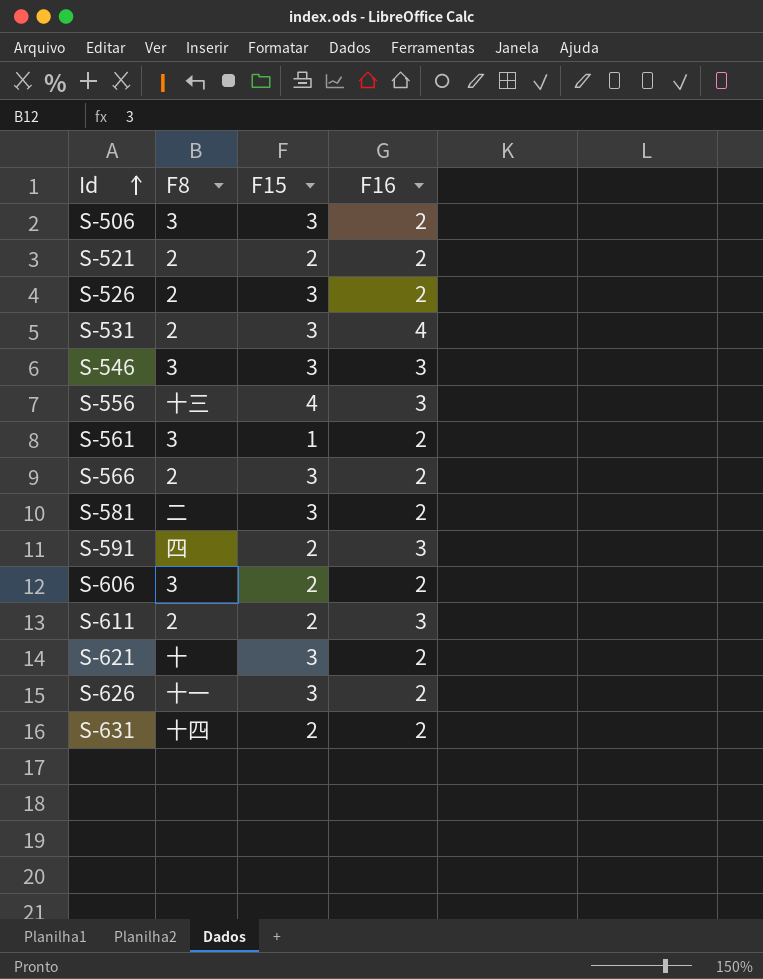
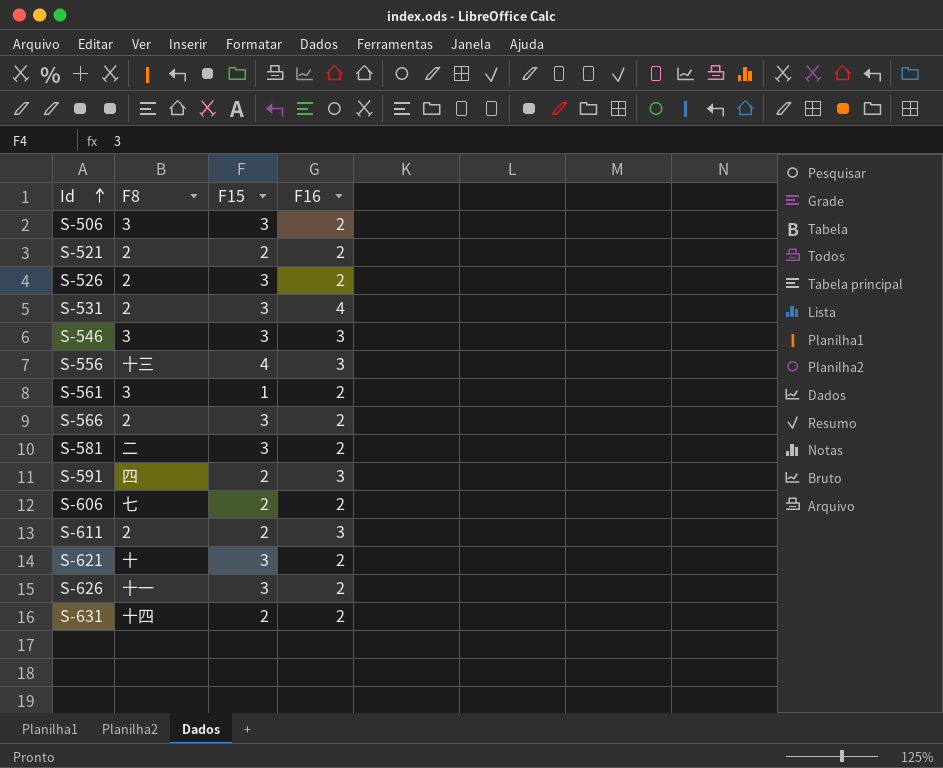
S-606 | F8: 3 -> 七

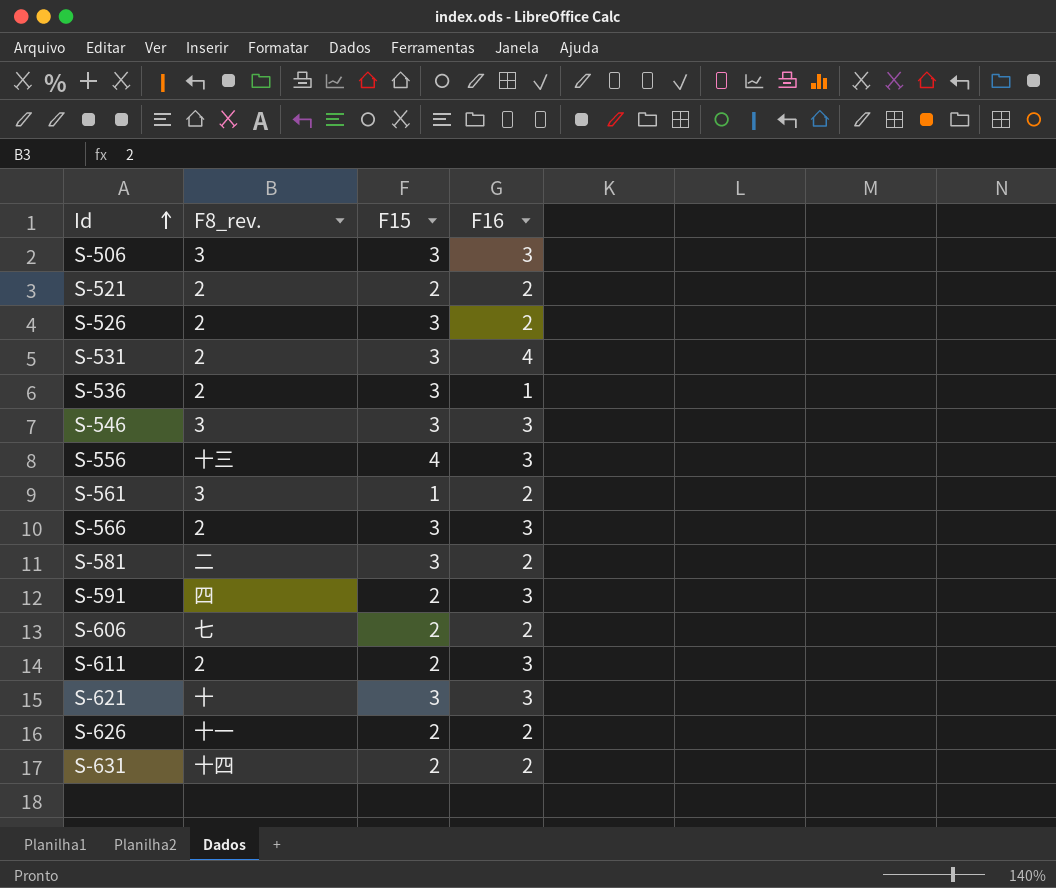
column name: F8 -> F8_rev.
S-506 | F16: 2 -> 3
row S-536: none -> 2 | 3 | 1
S-566 | F16: 2 -> 3
S-621 | F16: 2 -> 3
S-626 | F15: 3 -> 2

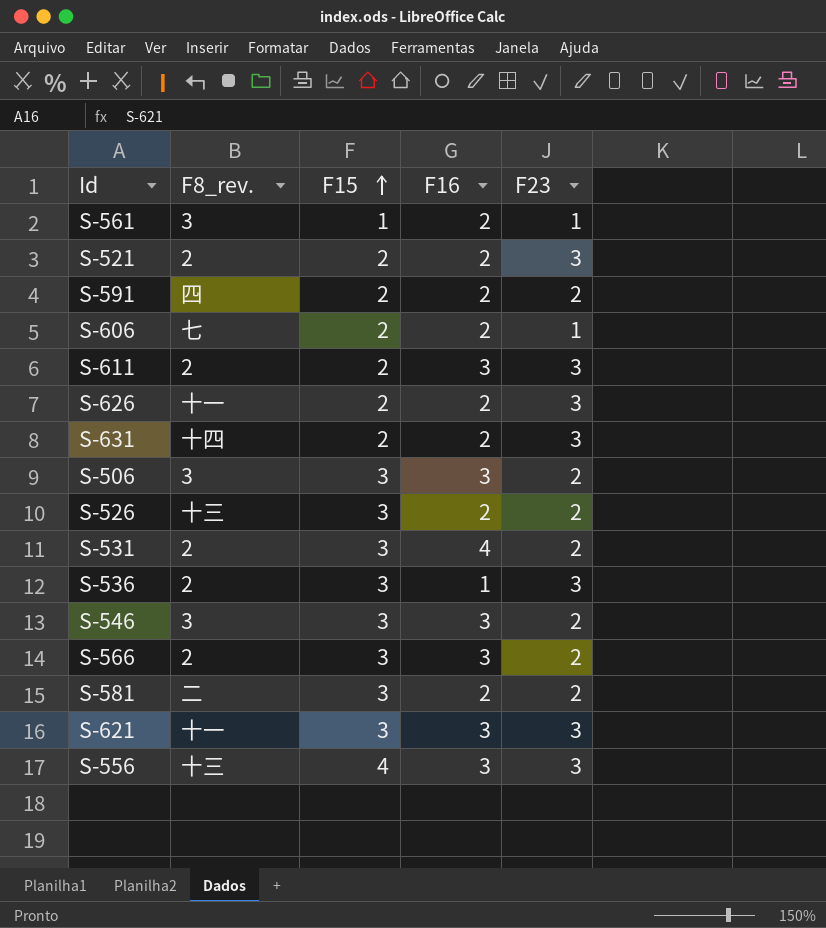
row order: Id ascending -> F15 ascending
column F23 | position: none -> 5
S-591 | F16: 3 -> 2
S-526 | F8_rev.: 2 -> 十三
S-621 | F8_rev.: 十 -> 十一

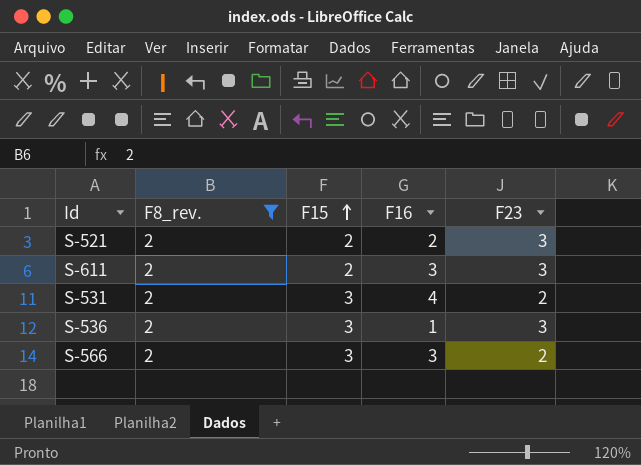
filter: none -> F8_rev. = 2

